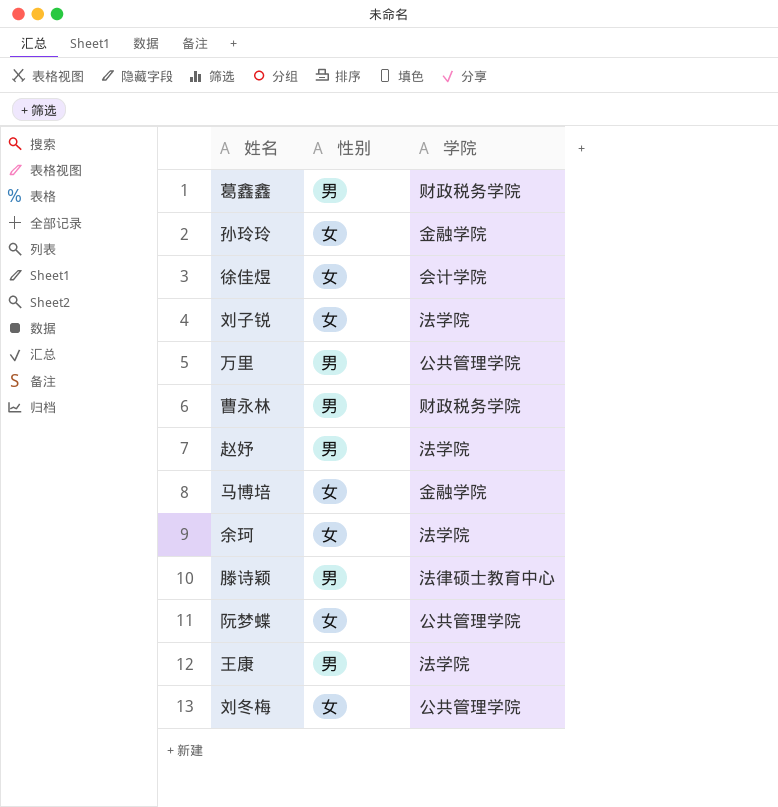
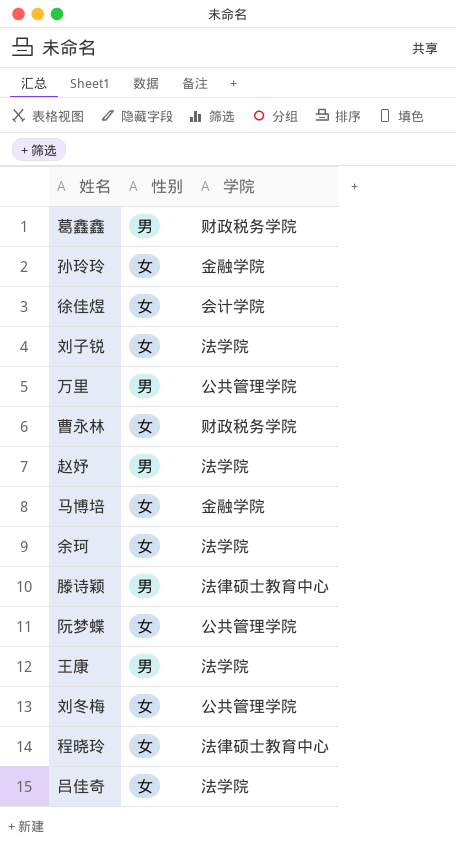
曹永林 | 性别: 男 -> 女
row 程晓玲: none -> 女 | 法律硕士教育中心
row 吕佳奇: none -> 女 | 法学院

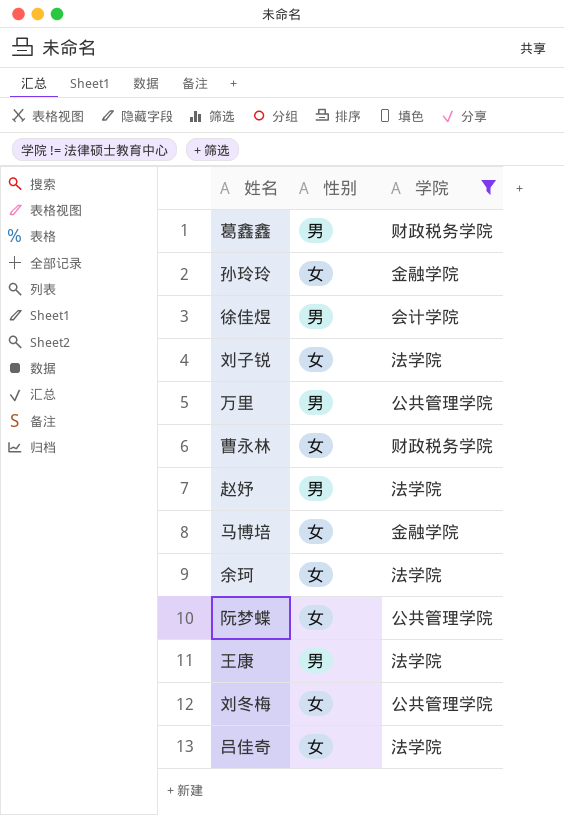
filter: none -> 学院 != 法律硕士教育中心
徐佳煜 | 性别: 女 -> 男

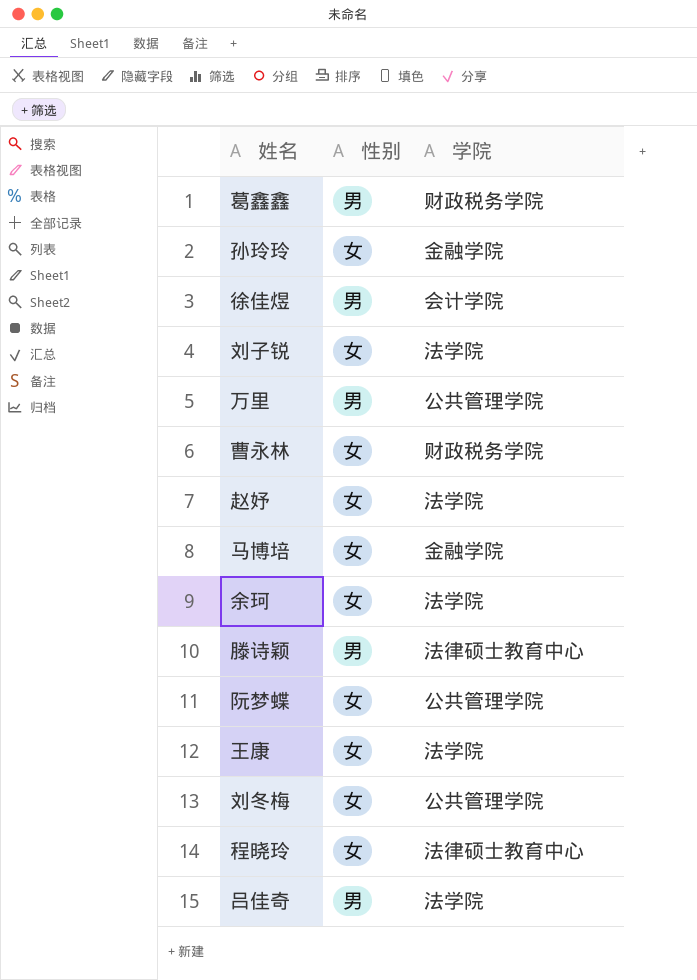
filter: 学院 != 法律硕士教育中心 -> none
赵妤 | 性别: 男 -> 女
王康 | 性别: 男 -> 女
吕佳奇 | 性别: 女 -> 男

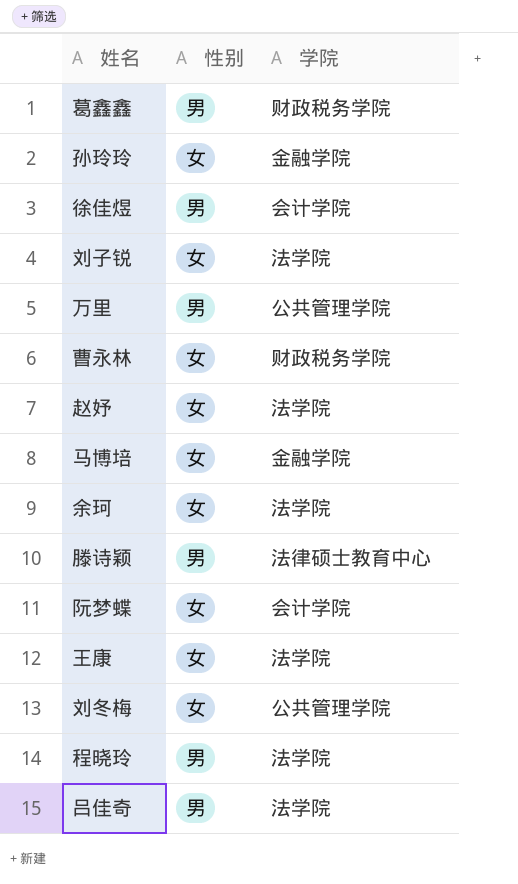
阮梦蝶 | 学院: 公共管理学院 -> 会计学院
程晓玲 | 性别: 女 -> 男
程晓玲 | 学院: 法律硕士教育中心 -> 法学院

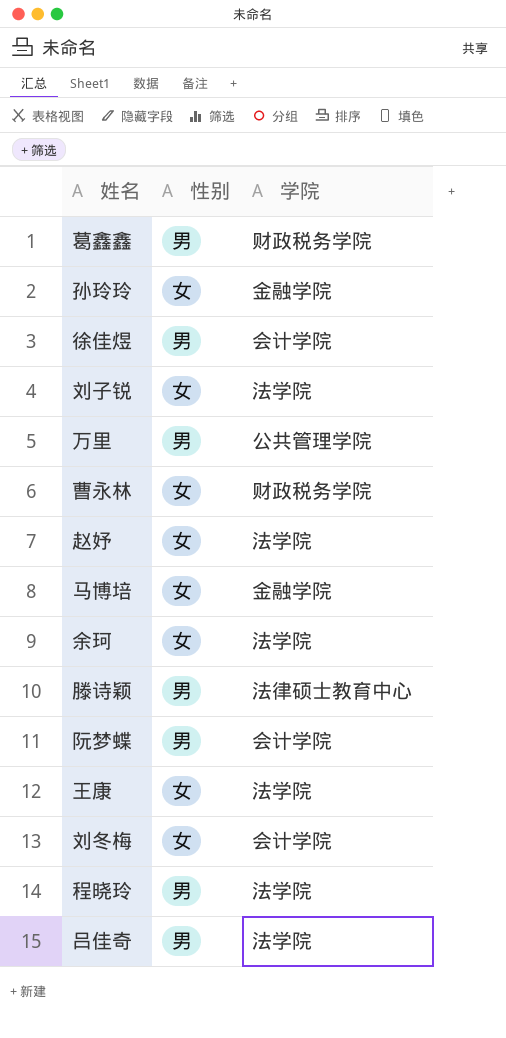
阮梦蝶 | 性别: 女 -> 男
刘冬梅 | 学院: 公共管理学院 -> 会计学院

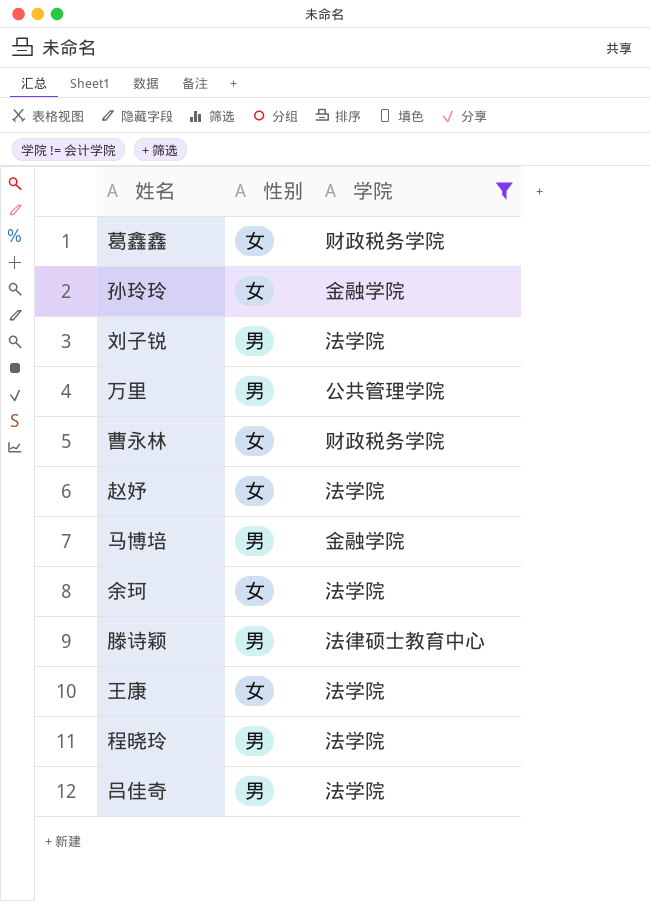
filter: none -> 学院 != 会计学院
葛鑫鑫 | 性别: 男 -> 女
刘子锐 | 性别: 女 -> 男
马博培 | 性别: 女 -> 男

